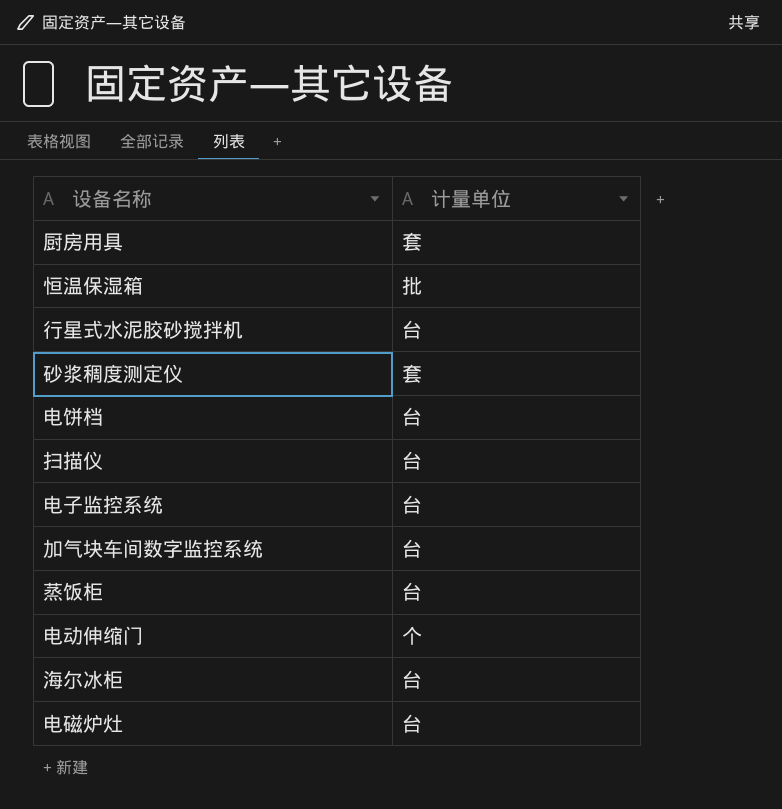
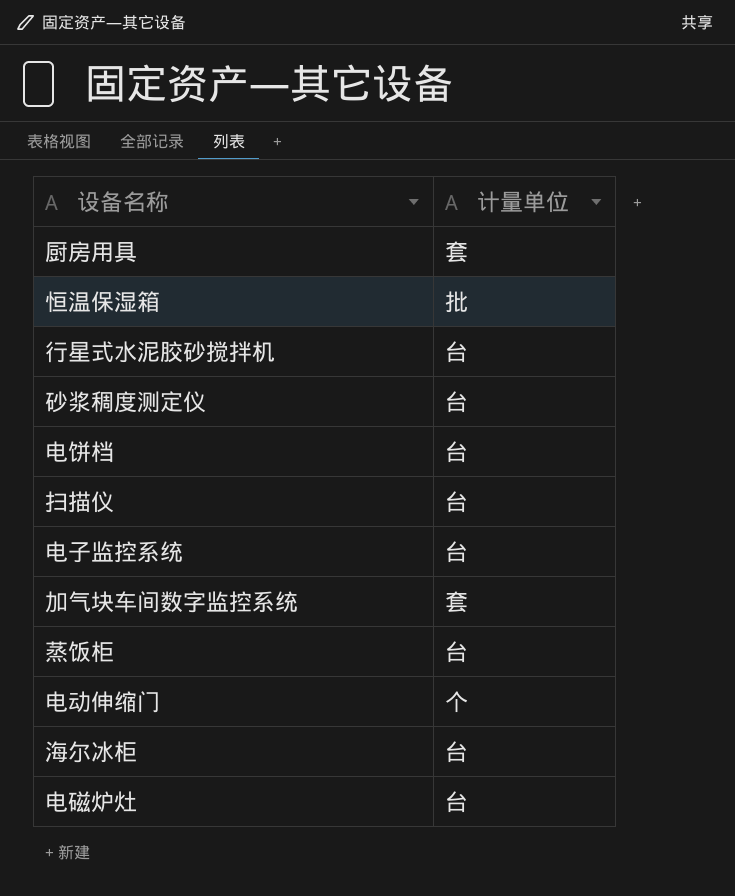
砂浆稠度测定仪 | 计量单位: 套 -> 台
加气块车间数字监控系统 | 计量单位: 台 -> 套

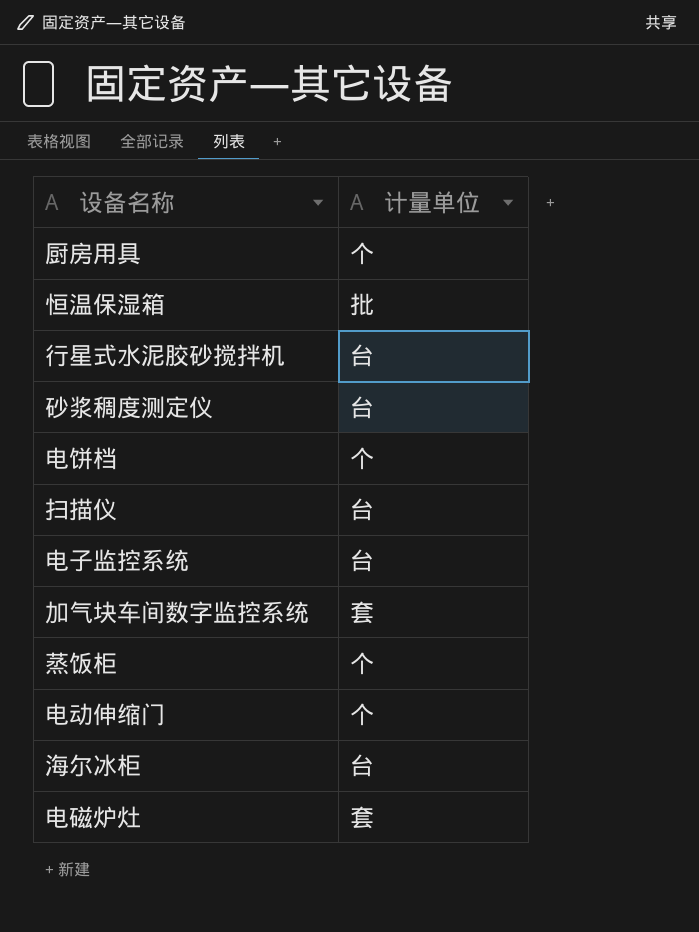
厨房用具 | 计量单位: 套 -> 个
电饼档 | 计量单位: 台 -> 个
蒸饭柜 | 计量单位: 台 -> 个
电磁炉灶 | 计量单位: 台 -> 套

